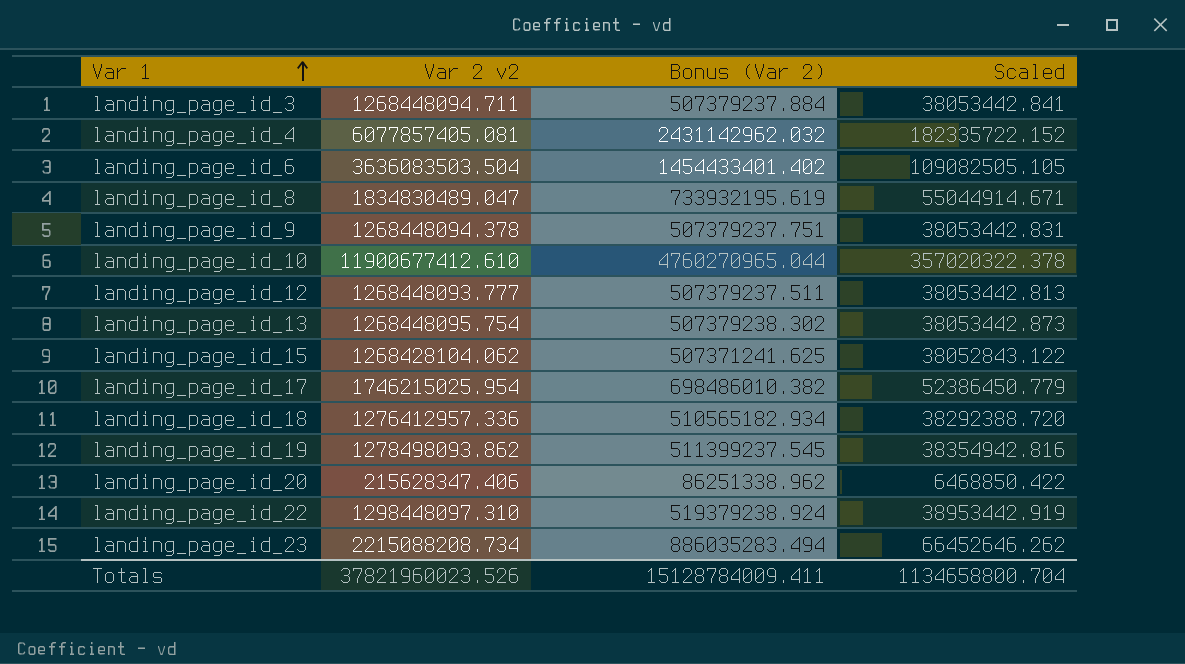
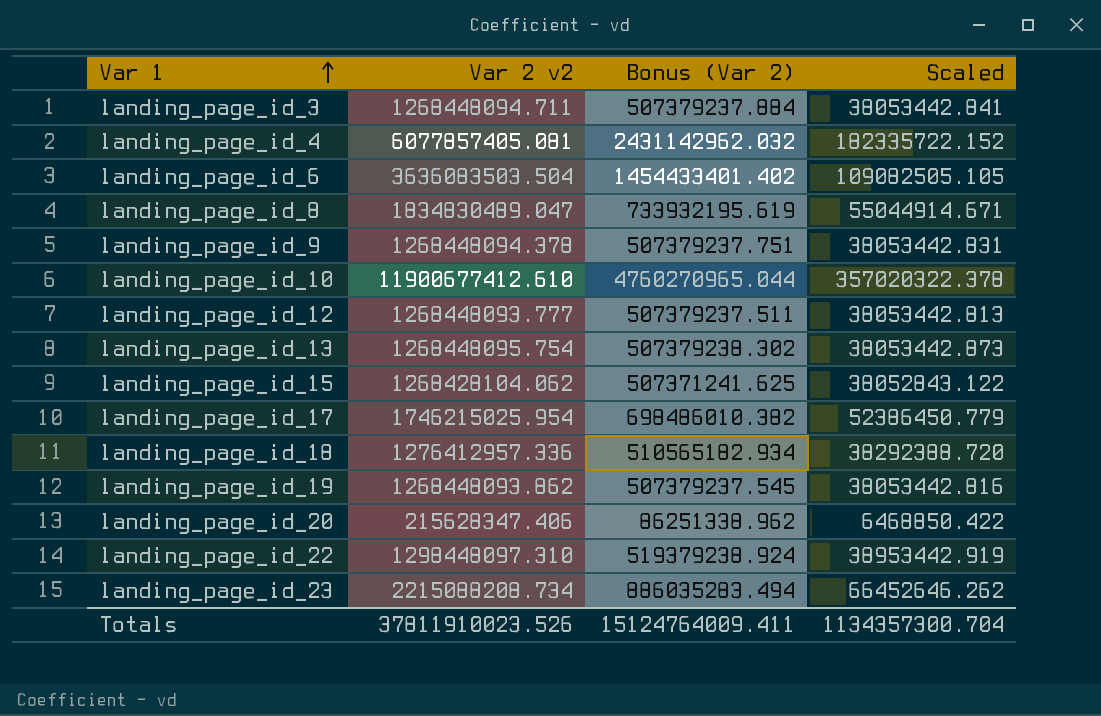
landing_page_id_19 | Var 2 v2: 1278498093.862 -> 1268448093.862
landing_page_id_19 | Bonus (Var 2): 511399237.545 -> 507379237.545
landing_page_id_19 | Scaled: 38354942.816 -> 38053442.816
Totals | Var 2 v2: 37821960023.526 -> 37811910023.526
Totals | Bonus (Var 2): 15128784009.411 -> 15124764009.411
Totals | Scaled: 1134658800.704 -> 1134357300.704

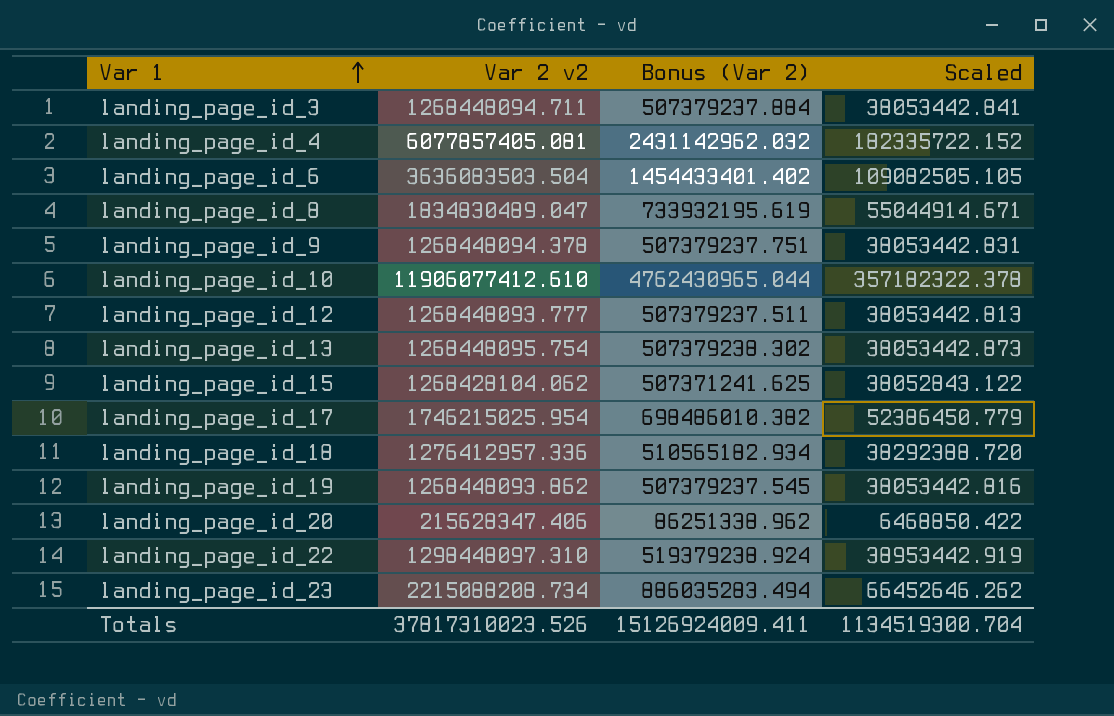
landing_page_id_10 | Var 2 v2: 11900677412.610 -> 11906077412.610
landing_page_id_10 | Bonus (Var 2): 4760270965.044 -> 4762430965.044
landing_page_id_10 | Scaled: 357020322.378 -> 357182322.378
Totals | Var 2 v2: 37811910023.526 -> 37817310023.526
Totals | Bonus (Var 2): 15124764009.411 -> 15126924009.411
Totals | Scaled: 1134357300.704 -> 1134519300.704

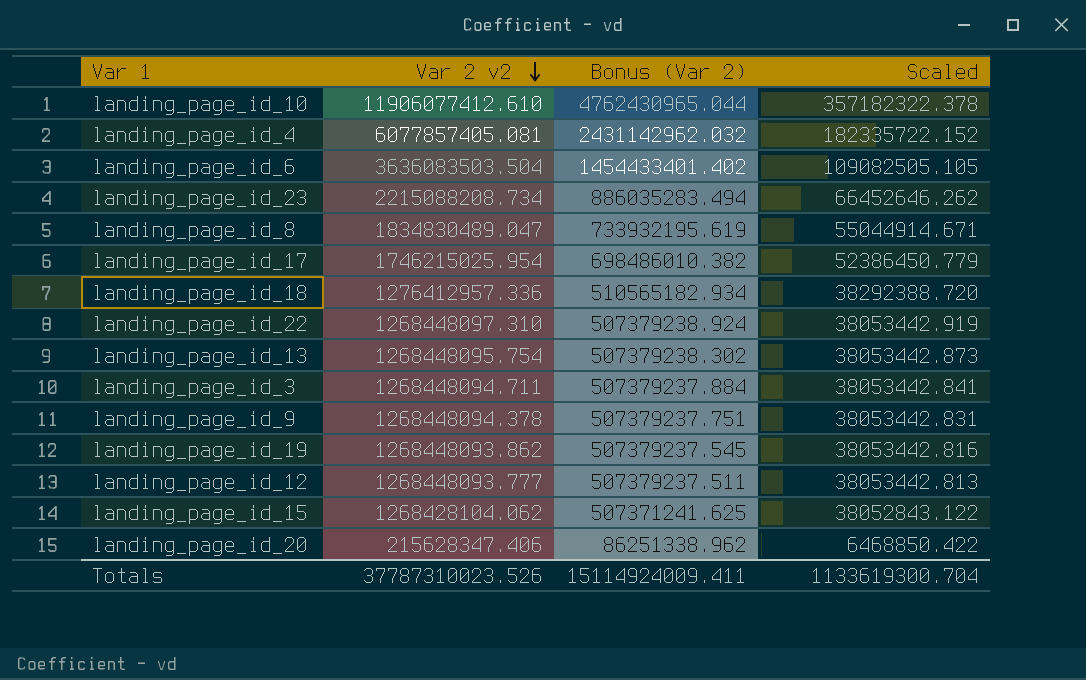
row order: Var 1 ascending -> Var 2 v2 descending
landing_page_id_22 | Var 2 v2: 1298448097.310 -> 1268448097.310
landing_page_id_22 | Bonus (Var 2): 519379238.924 -> 507379238.924
landing_page_id_22 | Scaled: 38953442.919 -> 38053442.919
Totals | Var 2 v2: 37817310023.526 -> 37787310023.526
Totals | Bonus (Var 2): 15126924009.411 -> 15114924009.411
Totals | Scaled: 1134519300.704 -> 1133619300.704

